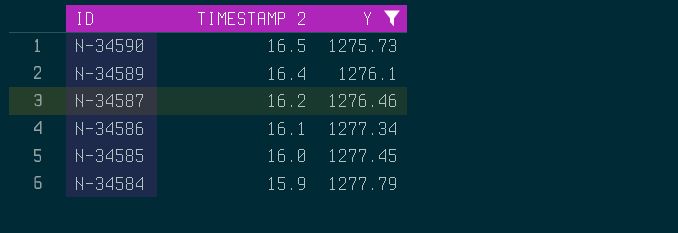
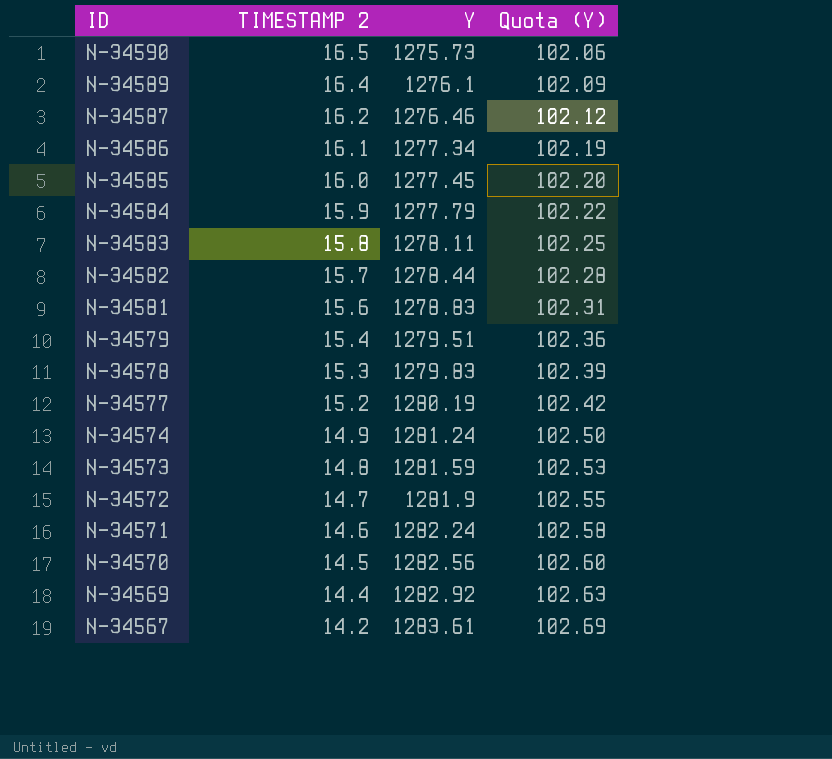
filter: Y <= 1277.79 -> none
column Quota (Y) | formula: none -> [Y] * 0.08

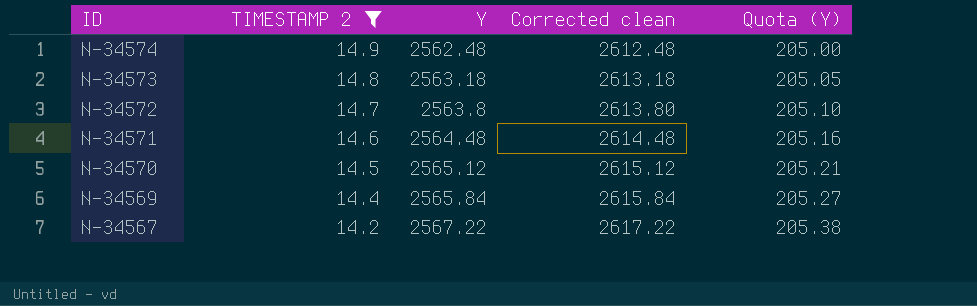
filter: none -> TIMESTAMP 2 <= 14.9
column Corrected clean | formula: none -> [Y] + 50
N-34574 | Y: 1281.24 -> 2562.48
N-34574 | Quota (Y): 102.50 -> 205.00
N-34573 | Y: 1281.59 -> 2563.18
N-34573 | Quota (Y): 102.53 -> 205.05
N-34572 | Y: 1281.9 -> 2563.8
N-34572 | Quota (Y): 102.55 -> 205.10
N-34571 | Y: 1282.24 -> 2564.48
N-34571 | Quota (Y): 102.58 -> 205.16
N-34570 | Y: 1282.56 -> 2565.12
N-34570 | Quota (Y): 102.60 -> 205.21
N-34569 | Y: 1282.92 -> 2565.84
N-34569 | Quota (Y): 102.63 -> 205.27
N-34567 | Y: 1283.61 -> 2567.22
N-34567 | Quota (Y): 102.69 -> 205.38

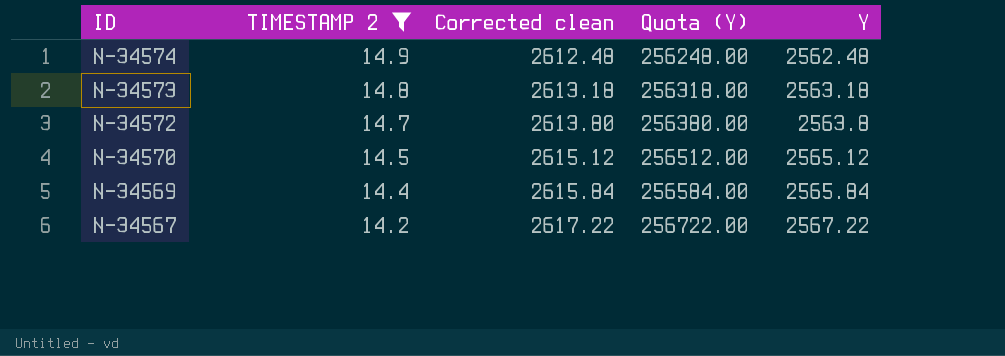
column Quota (Y) | formula: [Y] * 0.08 -> [Y] * 100
column Y | position: 3 -> 5
row N-34571: 14.6 | 2564.48 | 2614.48 | 205.16 -> none

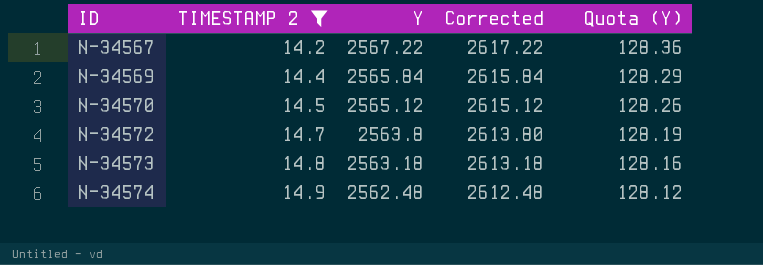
row order: ID descending -> ID ascending
column Y | position: 5 -> 3
column name: Corrected clean -> Corrected
column Quota (Y) | formula: [Y] * 100 -> [Y] * 0.05

